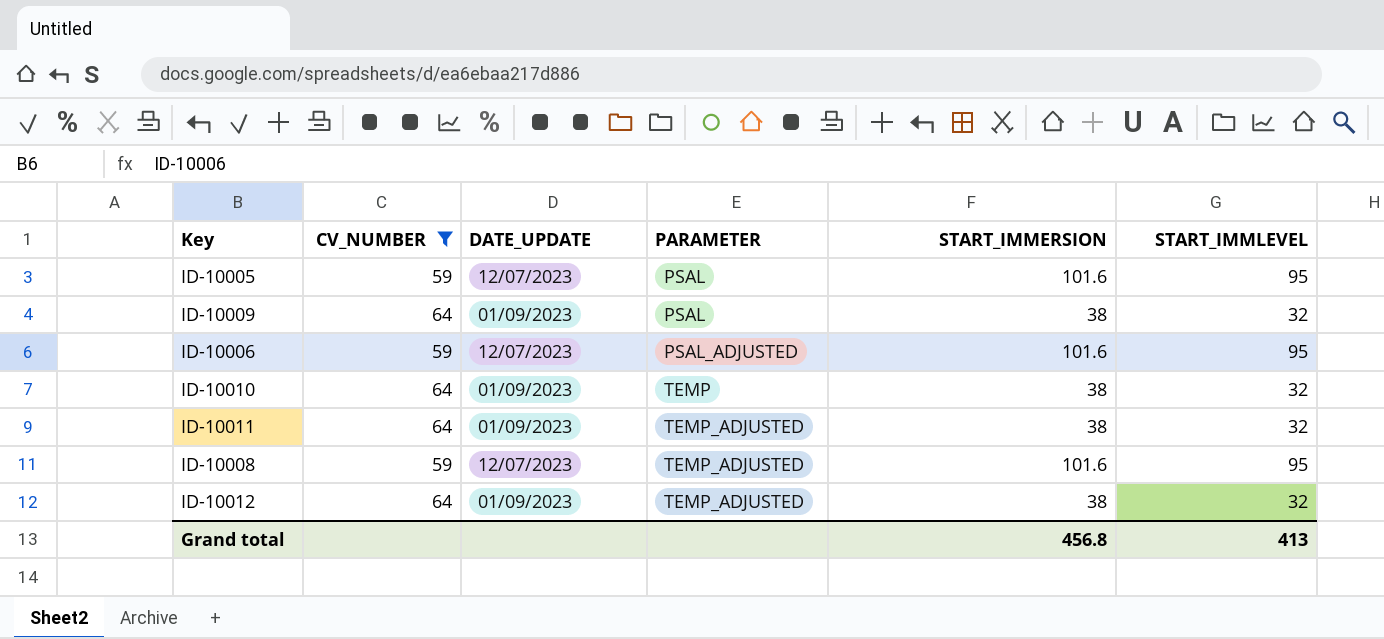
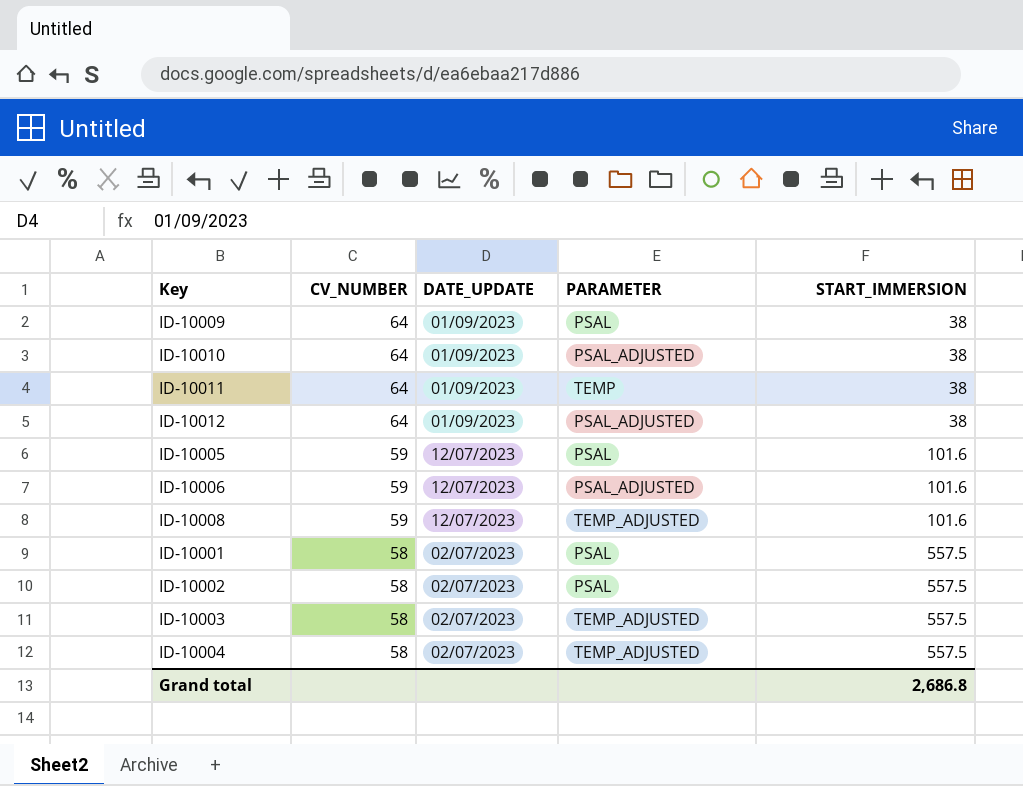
filter: CV_NUMBER != 58 -> none
row order: PARAMETER ascending -> CV_NUMBER descending
column START_IMMLEVEL | position: 6 -> none
ID-10010 | PARAMETER: TEMP -> PSAL_ADJUSTED
ID-10011 | PARAMETER: TEMP_ADJUSTED -> TEMP
ID-10012 | PARAMETER: TEMP_ADJUSTED -> PSAL_ADJUSTED
Grand total | START_IMMERSION: 456.8 -> 2,686.8

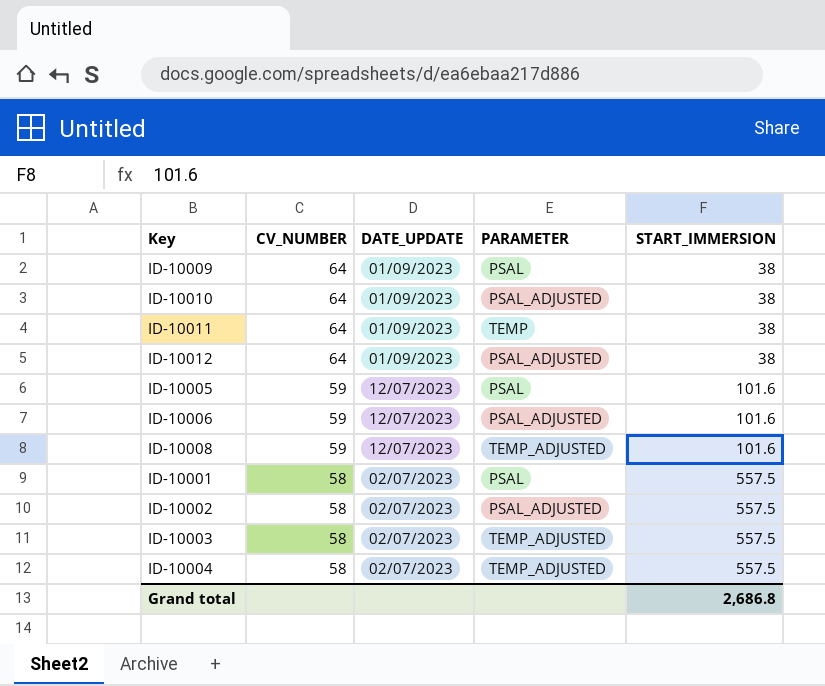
ID-10002 | PARAMETER: PSAL -> PSAL_ADJUSTED

